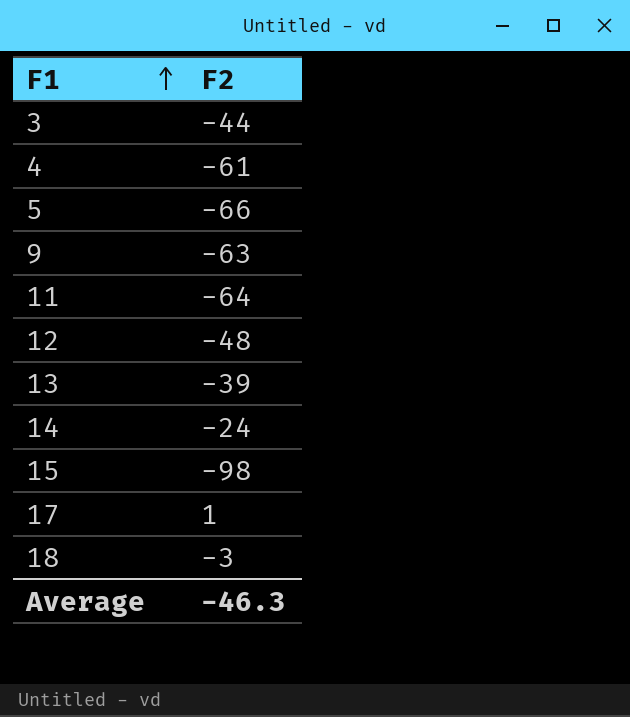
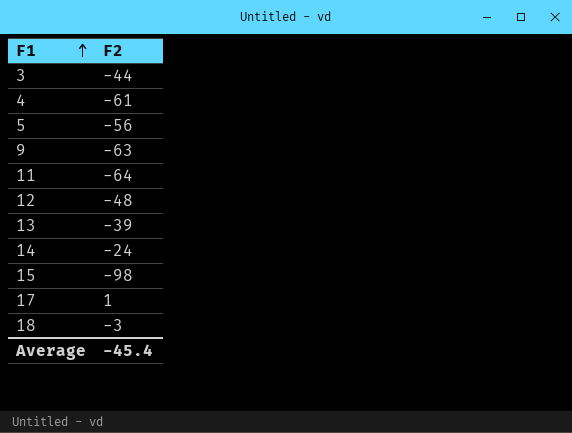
5 | F2: -66 -> -56
Average | F2: -46.3 -> -45.4

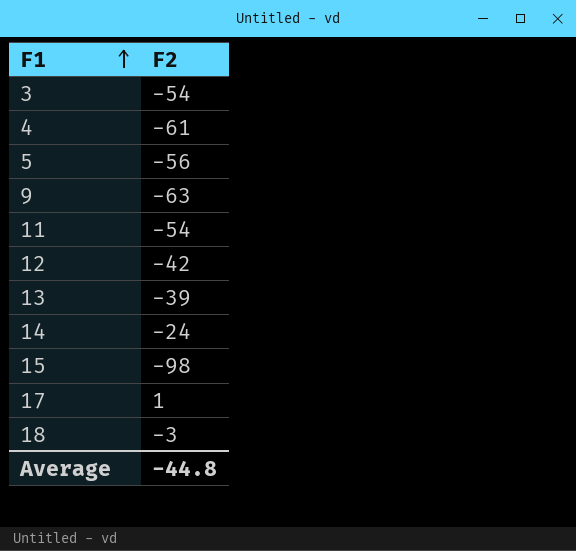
3 | F2: -44 -> -54
11 | F2: -64 -> -54
12 | F2: -48 -> -42
Average | F2: -45.4 -> -44.8

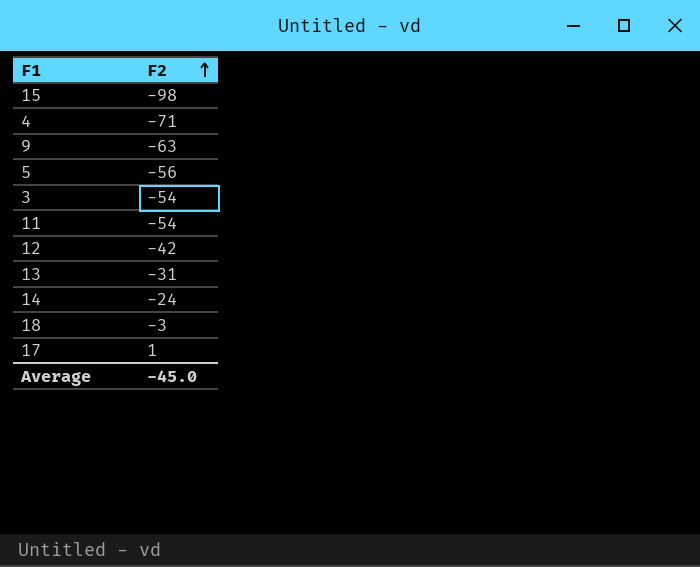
row order: F1 ascending -> F2 ascending
4 | F2: -61 -> -71
13 | F2: -39 -> -31
Average | F2: -44.8 -> -45.0

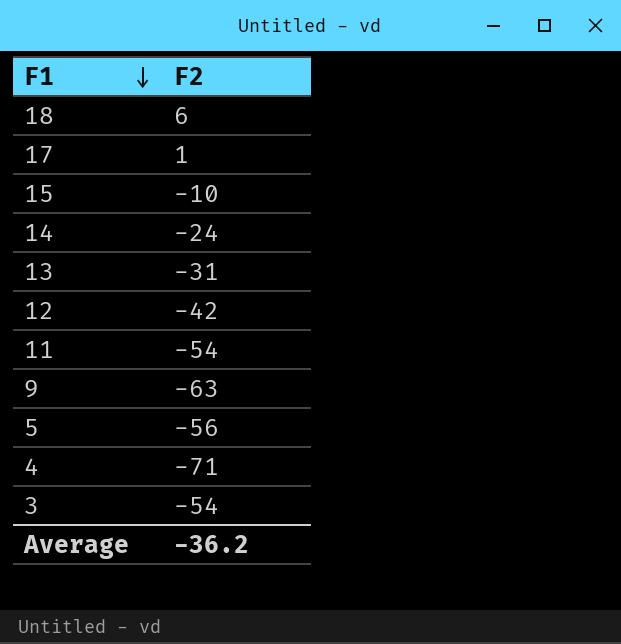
row order: F2 ascending -> F1 descending
18 | F2: -3 -> 6
15 | F2: -98 -> -10
Average | F2: -45.0 -> -36.2

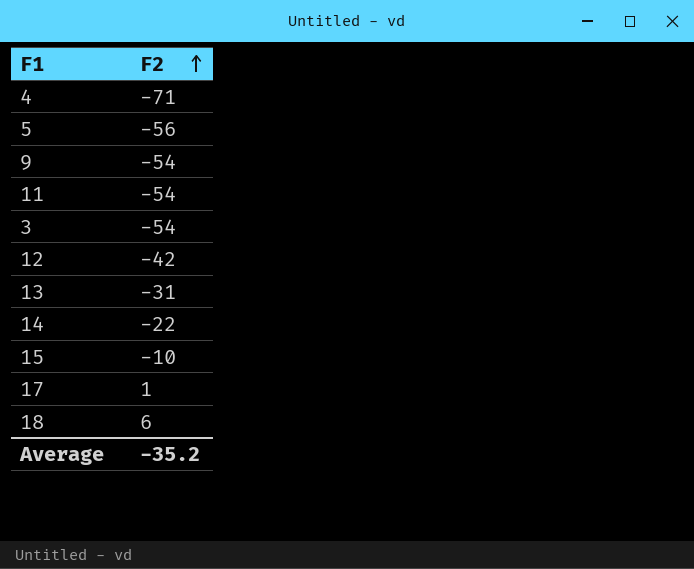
row order: F1 descending -> F2 ascending
9 | F2: -63 -> -54
14 | F2: -24 -> -22
Average | F2: -36.2 -> -35.2

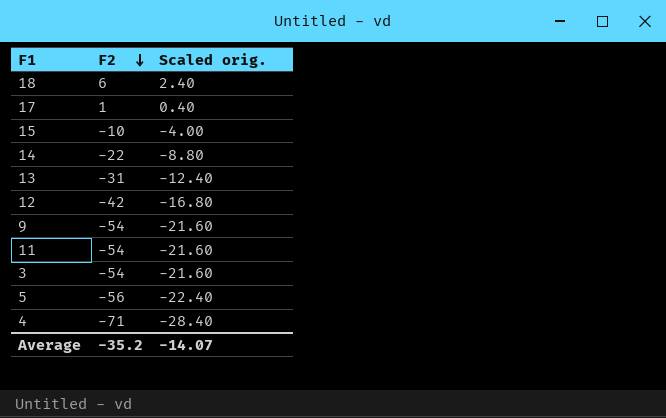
row order: F2 ascending -> F2 descending
column Scaled orig. | formula: none -> [F2] * 0.4

